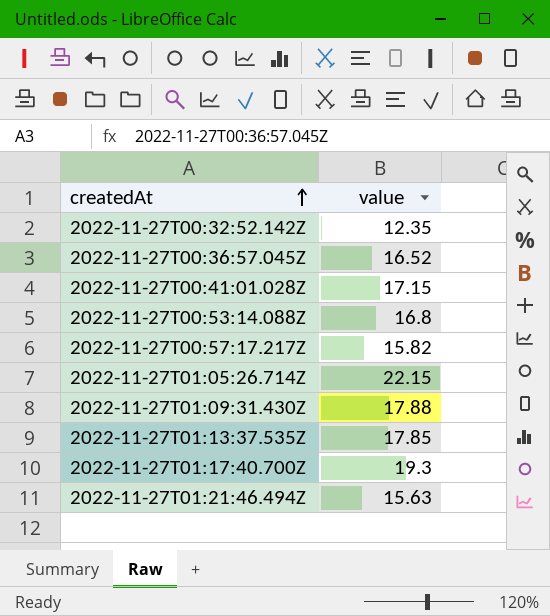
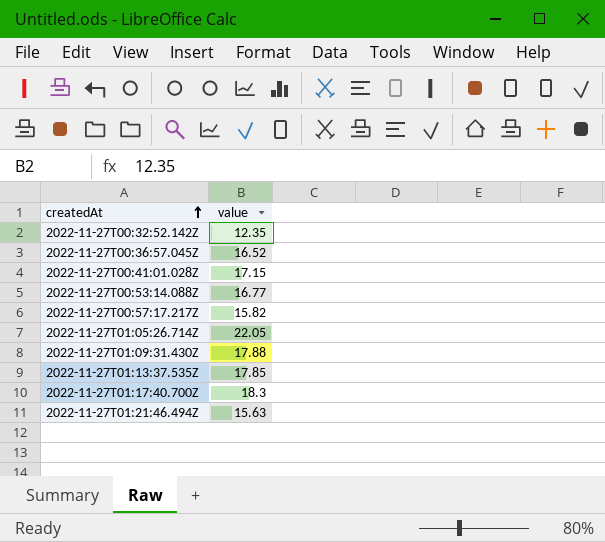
2022-11-27T00:53:14.088Z | value: 16.8 -> 16.77
2022-11-27T01:05:26.714Z | value: 22.15 -> 22.05
2022-11-27T01:17:40.700Z | value: 19.3 -> 18.3

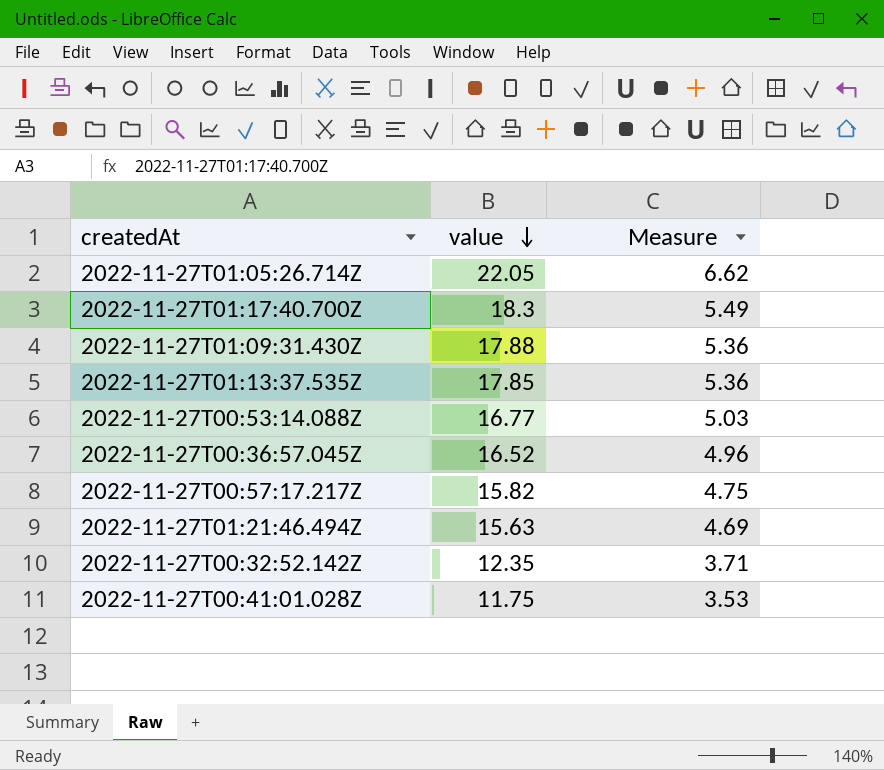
row order: createdAt ascending -> value descending
column Measure | formula: none -> [value] * 0.3
2022-11-27T00:41:01.028Z | value: 17.15 -> 11.75

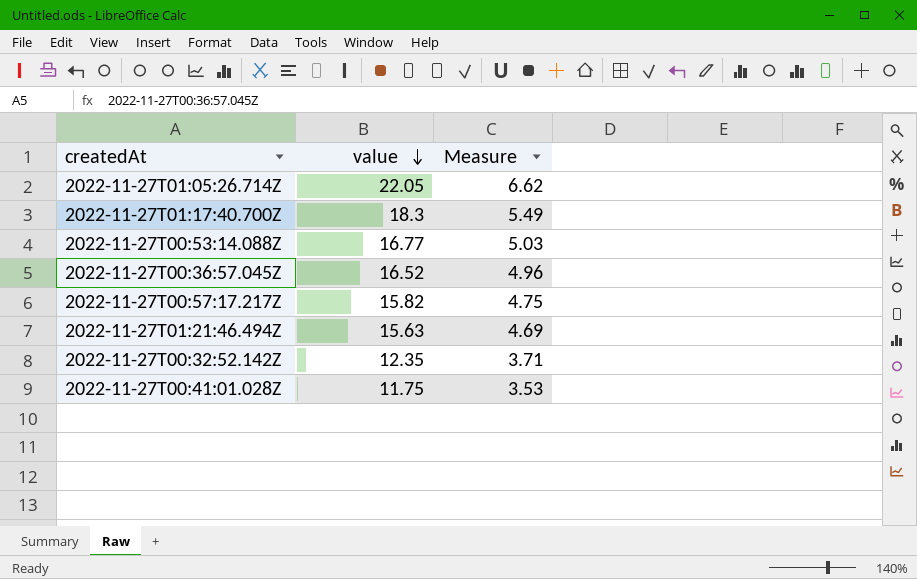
row 2022-11-27T01:09:31.430Z: 17.88 | 5.36 -> none
row 2022-11-27T01:13:37.535Z: 17.85 | 5.36 -> none

